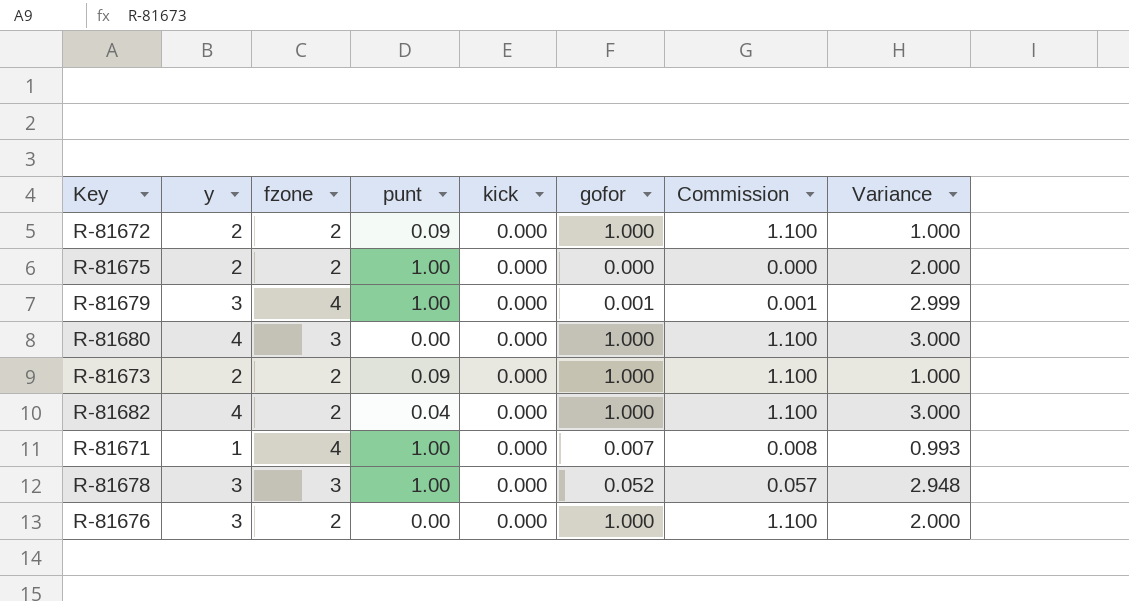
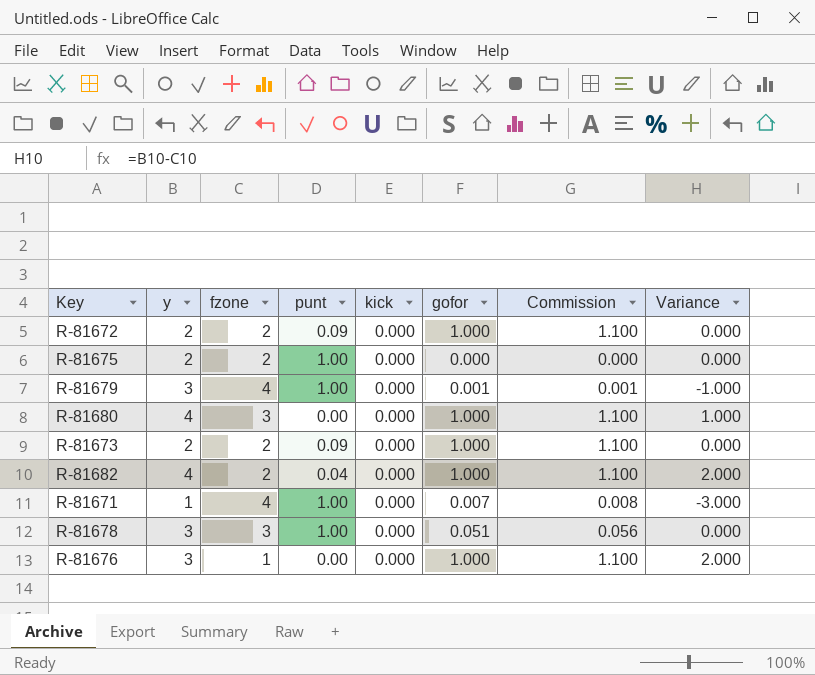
column Variance | formula: [y] - [gofor] -> [y] - [fzone]
R-81678 | gofor: 0.052 -> 0.051
R-81678 | Commission: 0.057 -> 0.056
R-81676 | fzone: 2 -> 1

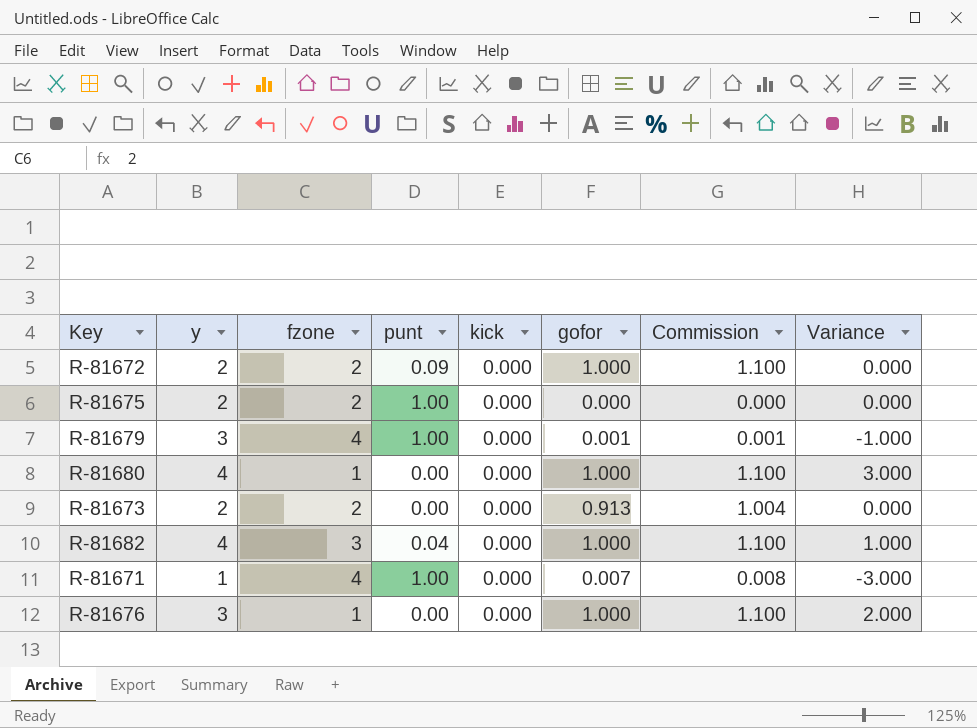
row R-81678: 3 | 3 | 1.00 | 0.000 | 0.051 | 0.056 | 0.000 -> none
R-81680 | fzone: 3 -> 1
R-81680 | Variance: 1.000 -> 3.000
R-81673 | punt: 0.09 -> 0.00
R-81673 | gofor: 1.000 -> 0.913
R-81673 | Commission: 1.100 -> 1.004
R-81682 | fzone: 2 -> 3
R-81682 | Variance: 2.000 -> 1.000

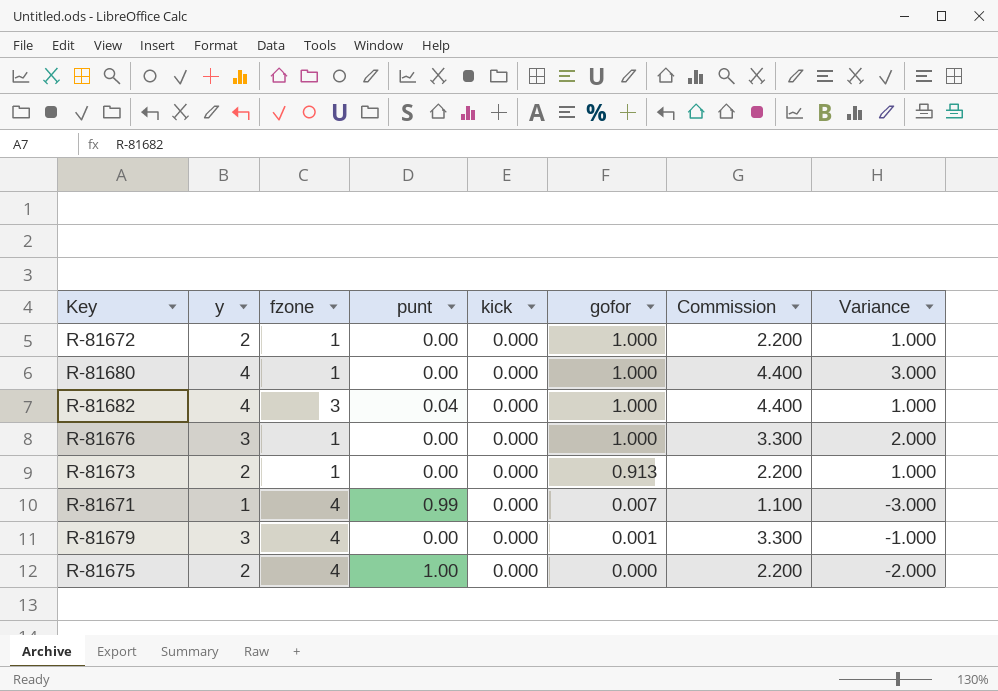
row order: none -> gofor descending
column Commission | formula: [gofor] * 1.1 -> [y] * 1.1
R-81672 | fzone: 2 -> 1
R-81672 | punt: 0.09 -> 0.00
R-81672 | Variance: 0.000 -> 1.000
R-81673 | fzone: 2 -> 1
R-81673 | Variance: 0.000 -> 1.000
R-81671 | punt: 1.00 -> 0.99
R-81679 | punt: 1.00 -> 0.00
R-81675 | fzone: 2 -> 4
R-81675 | Variance: 0.000 -> -2.000

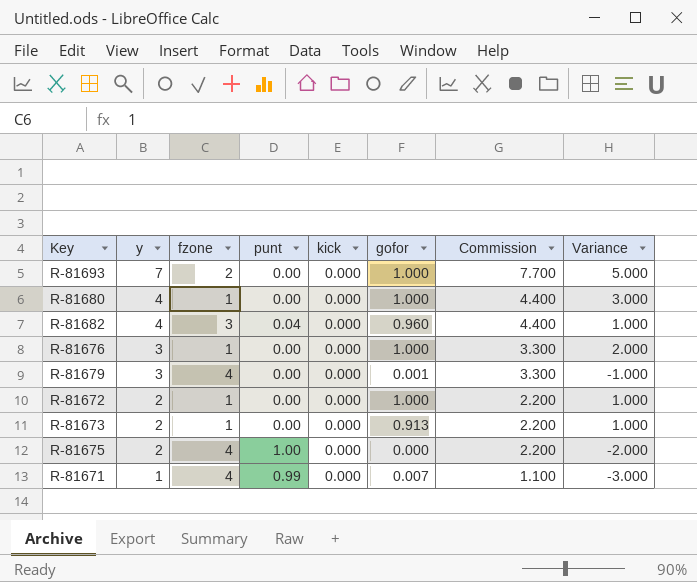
row order: gofor descending -> y descending
row R-81693: none -> 7 | 2 | 0.00 | 0.000 | 1.000 | 7.700 | 5.000
R-81682 | gofor: 1.000 -> 0.960

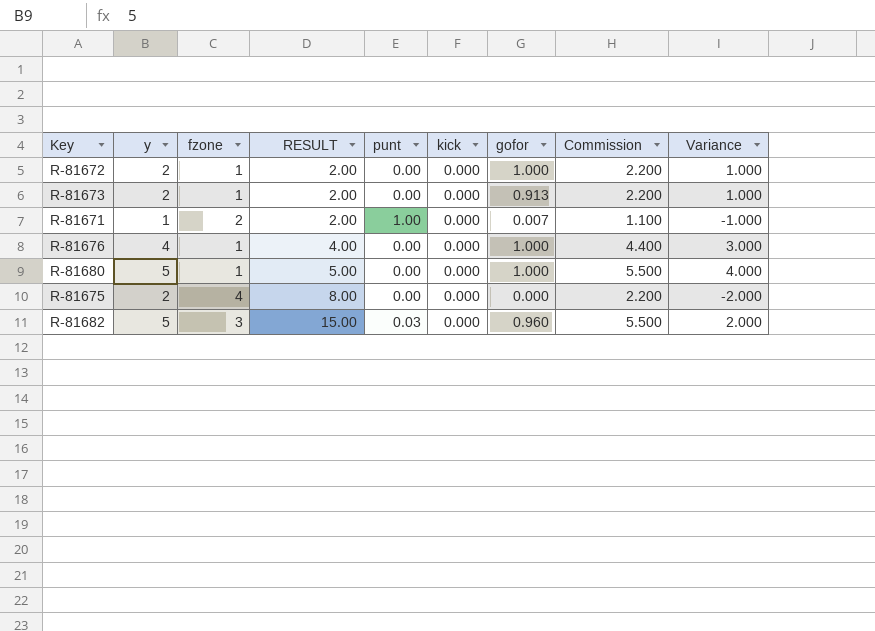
row order: y descending -> RESULT ascending
column RESULT | formula: none -> [y] * [fzone]
row R-81693: 7 | 2 | 0.00 | 0.000 | 1.000 | 7.700 | 5.000 -> none
row R-81679: 3 | 4 | 0.00 | 0.000 | 0.001 | 3.300 | -1.000 -> none
R-81671 | fzone: 4 -> 2
R-81671 | punt: 0.99 -> 1.00
R-81671 | Variance: -3.000 -> -1.000
R-81676 | y: 3 -> 4
R-81676 | Commission: 3.300 -> 4.400
R-81676 | Variance: 2.000 -> 3.000
R-81680 | y: 4 -> 5
R-81680 | Commission: 4.400 -> 5.500
R-81680 | Variance: 3.000 -> 4.000
R-81675 | punt: 1.00 -> 0.00
R-81682 | y: 4 -> 5
R-81682 | punt: 0.04 -> 0.03
R-81682 | Commission: 4.400 -> 5.500
R-81682 | Variance: 1.000 -> 2.000

